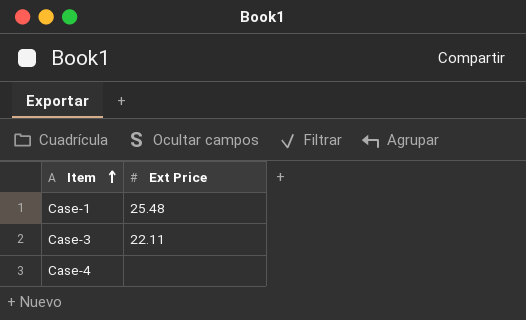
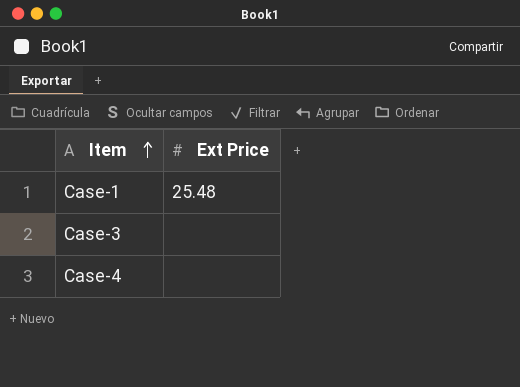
Case-3 | Ext Price: 22.11 -> none

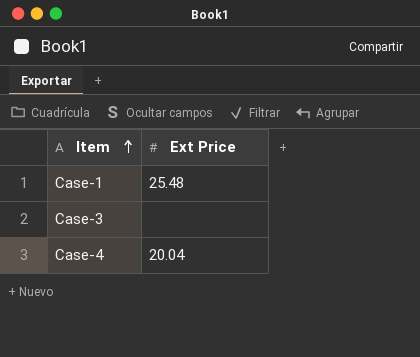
Case-4 | Ext Price: none -> 20.04

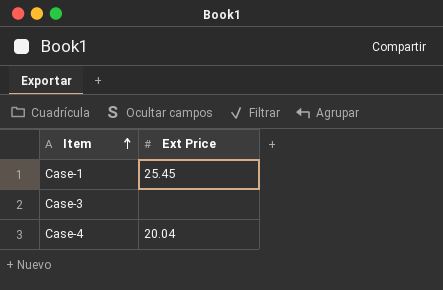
Case-1 | Ext Price: 25.48 -> 25.45

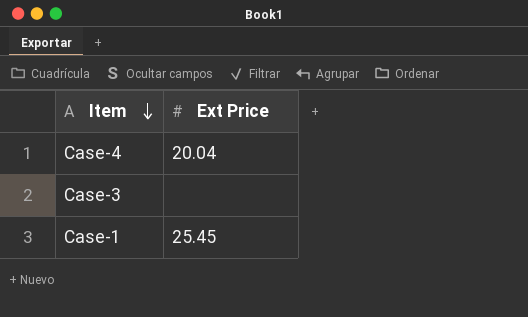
row order: Item ascending -> Item descending

